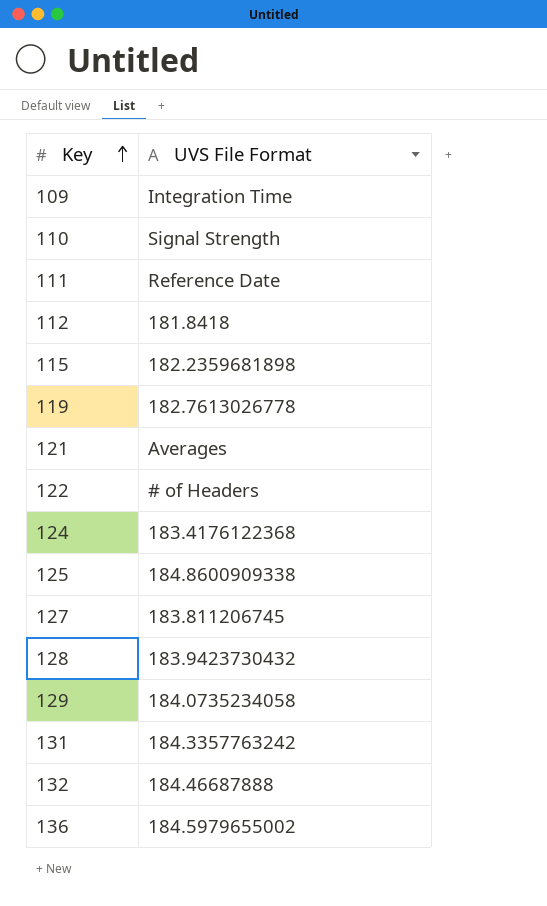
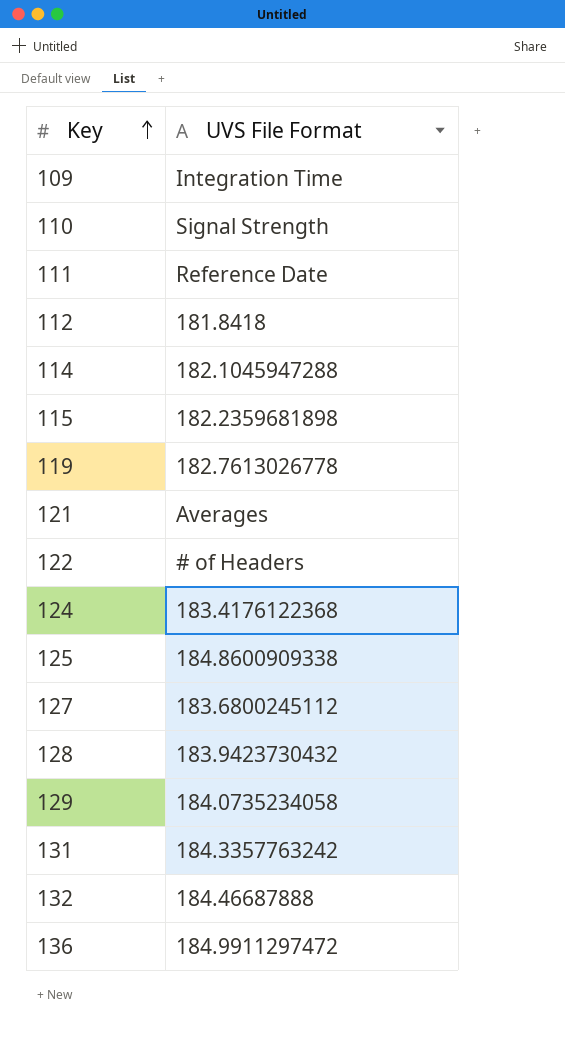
row 114: none -> 182.1045947288
127 | UVS File Format: 183.811206745 -> 183.6800245112
136 | UVS File Format: 184.5979655002 -> 184.9911297472

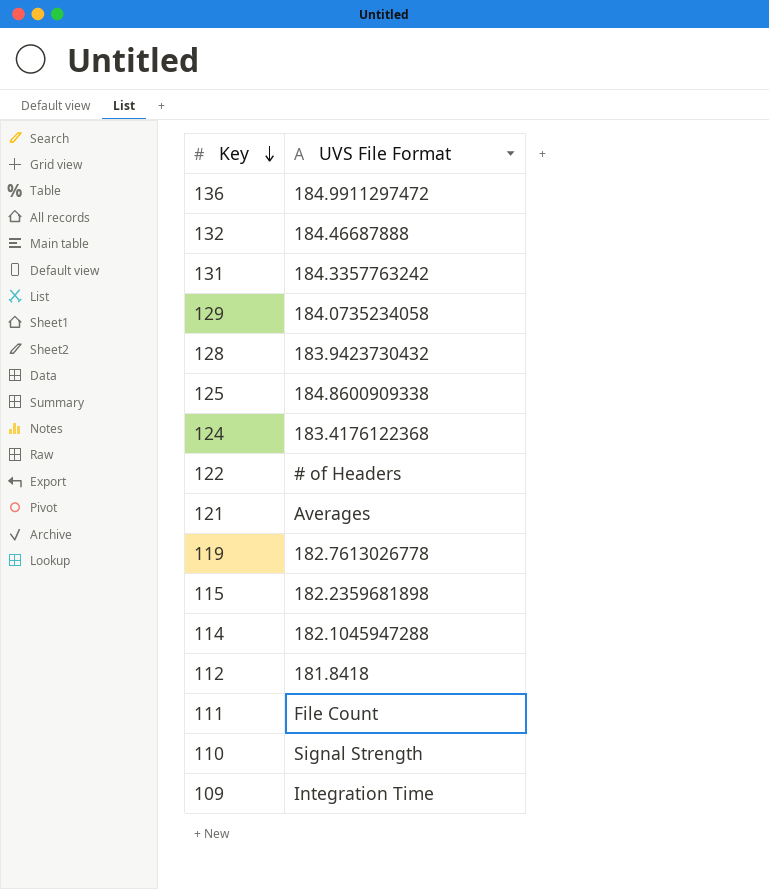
row order: Key ascending -> Key descending
row 127: 183.6800245112 -> none
111 | UVS File Format: Reference Date -> File Count

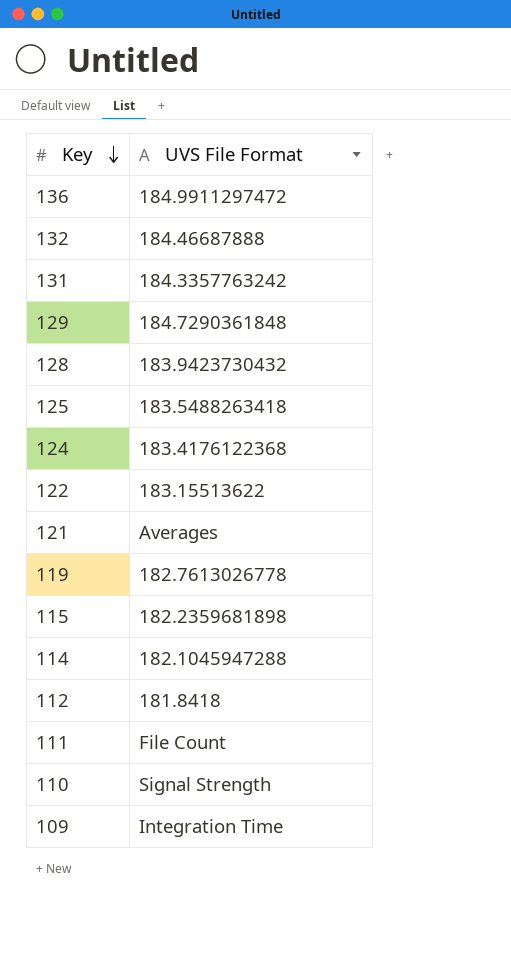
129 | UVS File Format: 184.0735234058 -> 184.7290361848
125 | UVS File Format: 184.8600909338 -> 183.5488263418
122 | UVS File Format: # of Headers -> 183.15513622

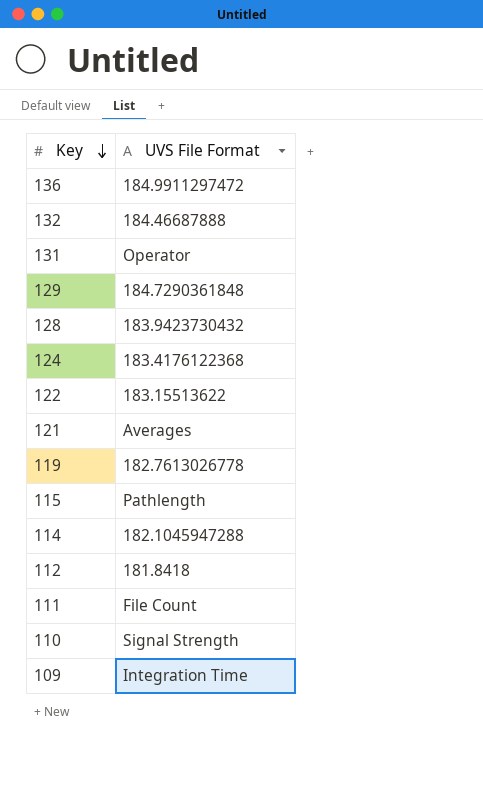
row 125: 183.5488263418 -> none
131 | UVS File Format: 184.3357763242 -> Operator
115 | UVS File Format: 182.2359681898 -> Pathlength

